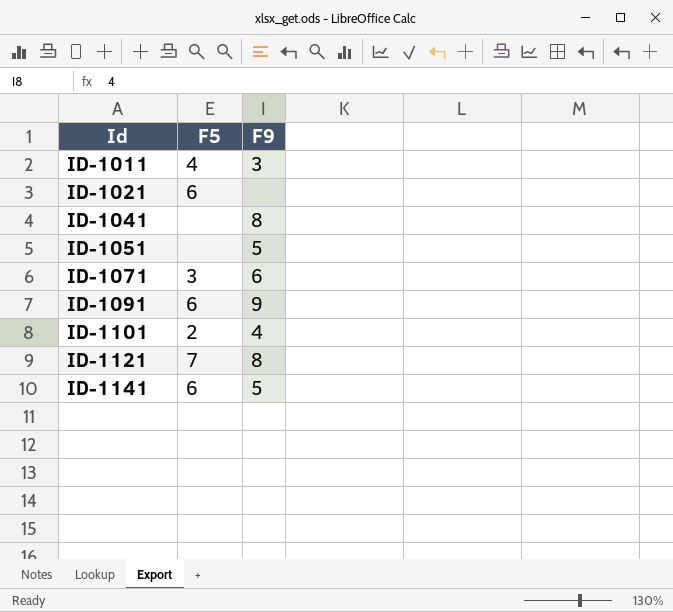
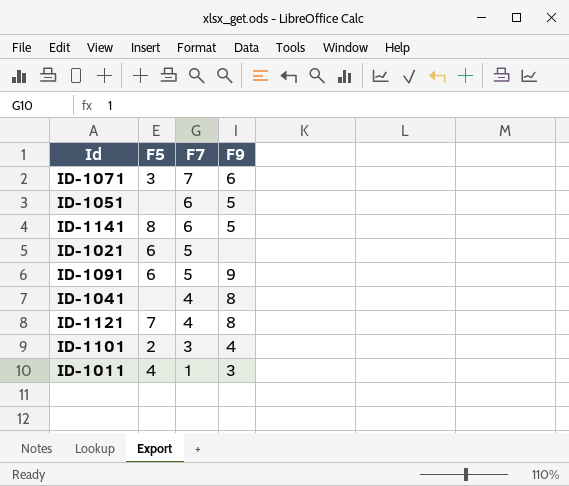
row order: Id ascending -> F7 descending
column F7 | position: none -> 3
ID-1141 | F5: 6 -> 8

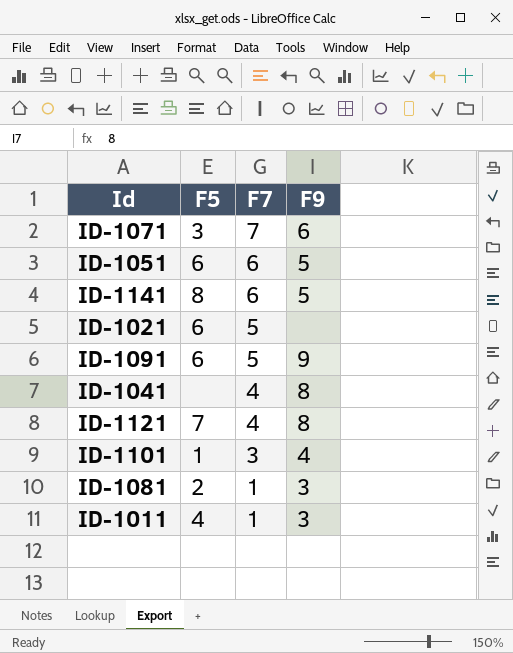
ID-1051 | F5: none -> 6
ID-1101 | F5: 2 -> 1
row ID-1081: none -> 2 | 1 | 3

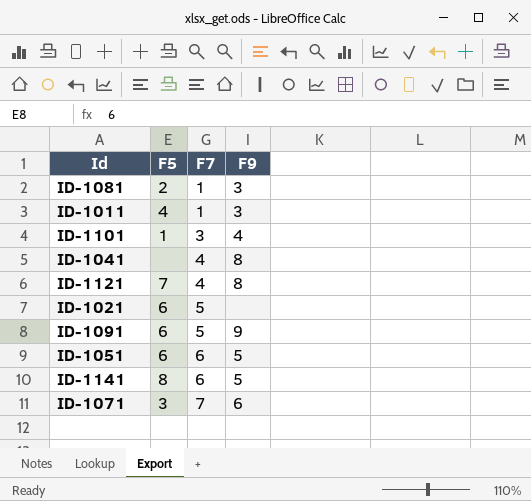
row order: F7 descending -> F7 ascending

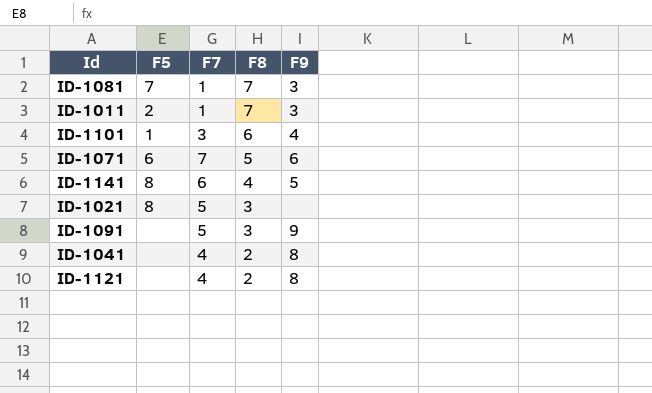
row order: F7 ascending -> F8 descending
column F8 | position: none -> 4
row ID-1051: 6 | 6 | 5 -> none
ID-1081 | F5: 2 -> 7
ID-1011 | F5: 4 -> 2
ID-1071 | F5: 3 -> 6
ID-1021 | F5: 6 -> 8
ID-1091 | F5: 6 -> none
ID-1121 | F5: 7 -> none

